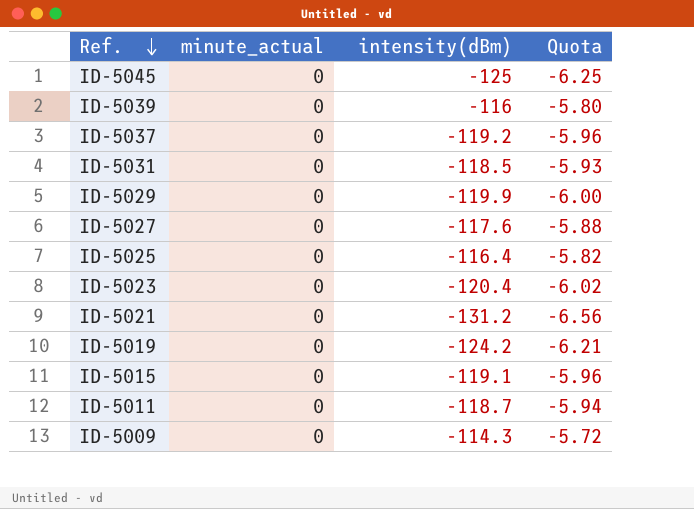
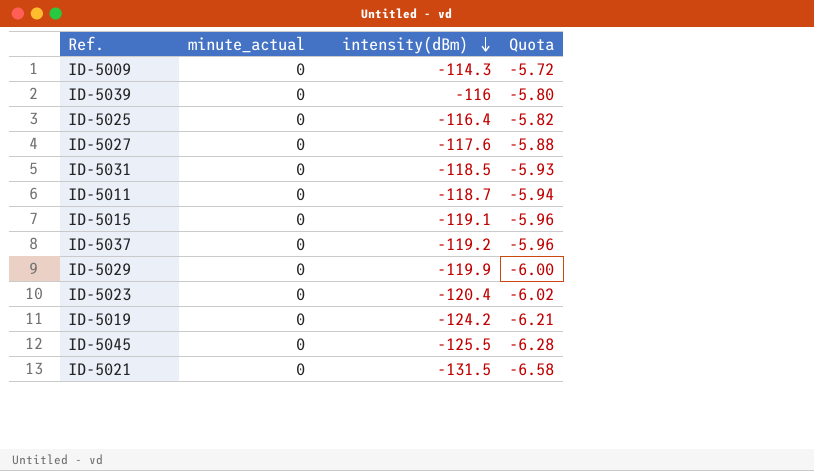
row order: Ref. descending -> intensity(dBm) descending
ID-5045 | intensity(dBm): -125 -> -125.5
ID-5045 | Quota: -6.25 -> -6.28
ID-5021 | intensity(dBm): -131.2 -> -131.5
ID-5021 | Quota: -6.56 -> -6.58

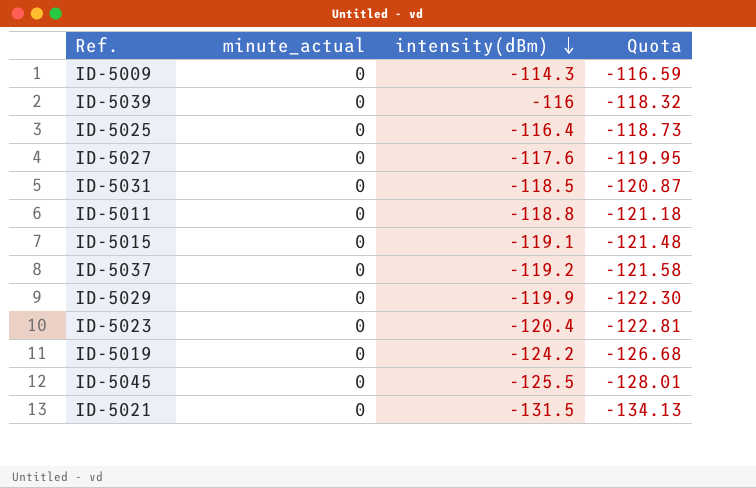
column Quota | formula: [intensity(dBm)] * 0.05 -> [intensity(dBm)] * 1.02
ID-5011 | intensity(dBm): -118.7 -> -118.8

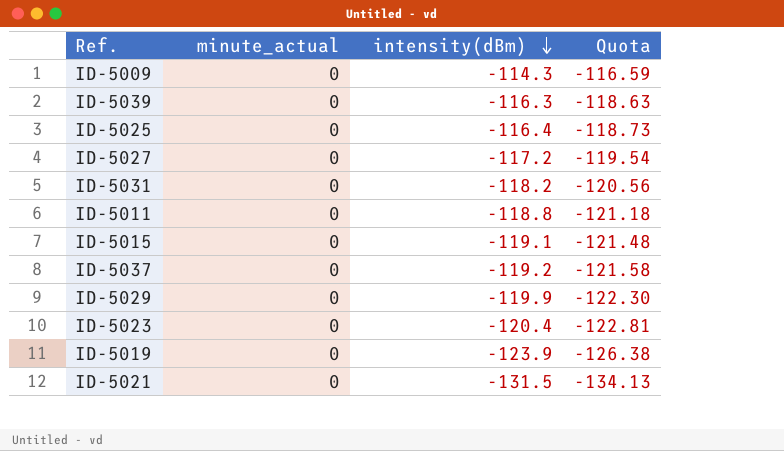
row ID-5045: 0 | -125.5 | -128.01 -> none
ID-5039 | intensity(dBm): -116 -> -116.3
ID-5039 | Quota: -118.32 -> -118.63
ID-5027 | intensity(dBm): -117.6 -> -117.2
ID-5027 | Quota: -119.95 -> -119.54
ID-5031 | intensity(dBm): -118.5 -> -118.2
ID-5031 | Quota: -120.87 -> -120.56
ID-5019 | intensity(dBm): -124.2 -> -123.9
ID-5019 | Quota: -126.68 -> -126.38

